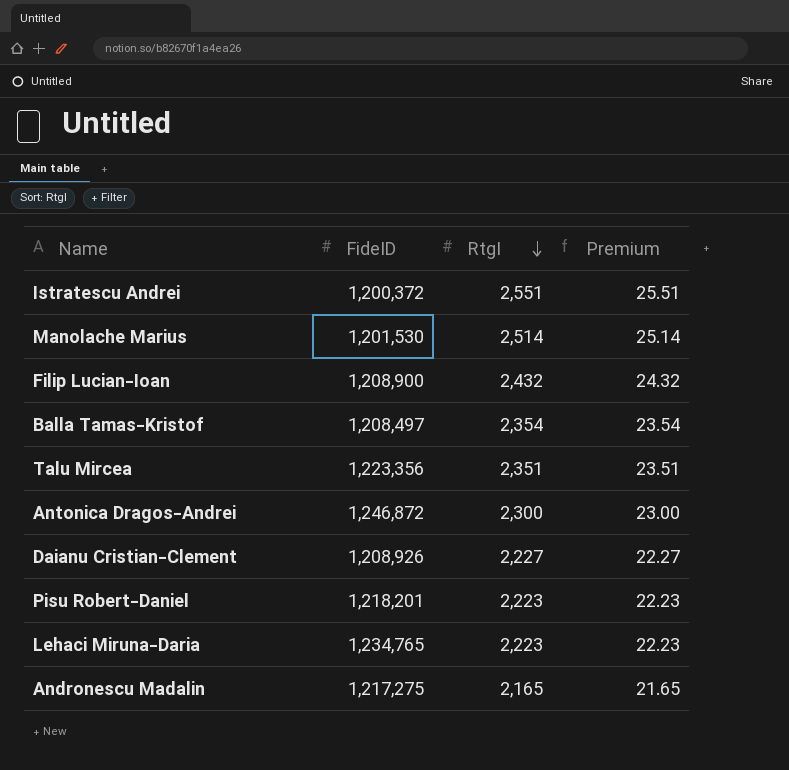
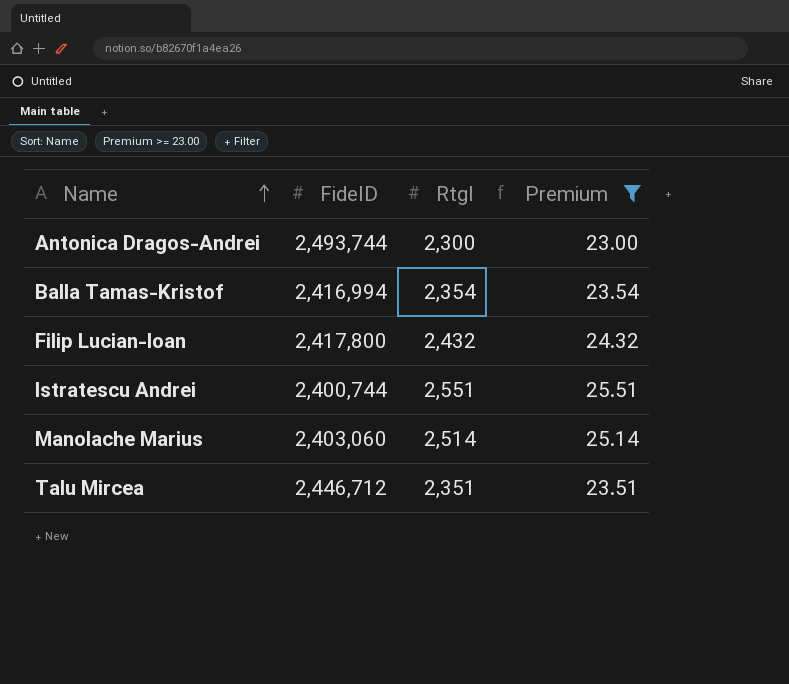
filter: none -> Premium >= 23.00
row order: RtgI descending -> Name ascending
Antonica Dragos-Andrei | FideID: 1,246,872 -> 2,493,744
Balla Tamas-Kristof | FideID: 1,208,497 -> 2,416,994
Filip Lucian-Ioan | FideID: 1,208,900 -> 2,417,800
Istratescu Andrei | FideID: 1,200,372 -> 2,400,744
Manolache Marius | FideID: 1,201,530 -> 2,403,060
Talu Mircea | FideID: 1,223,356 -> 2,446,712

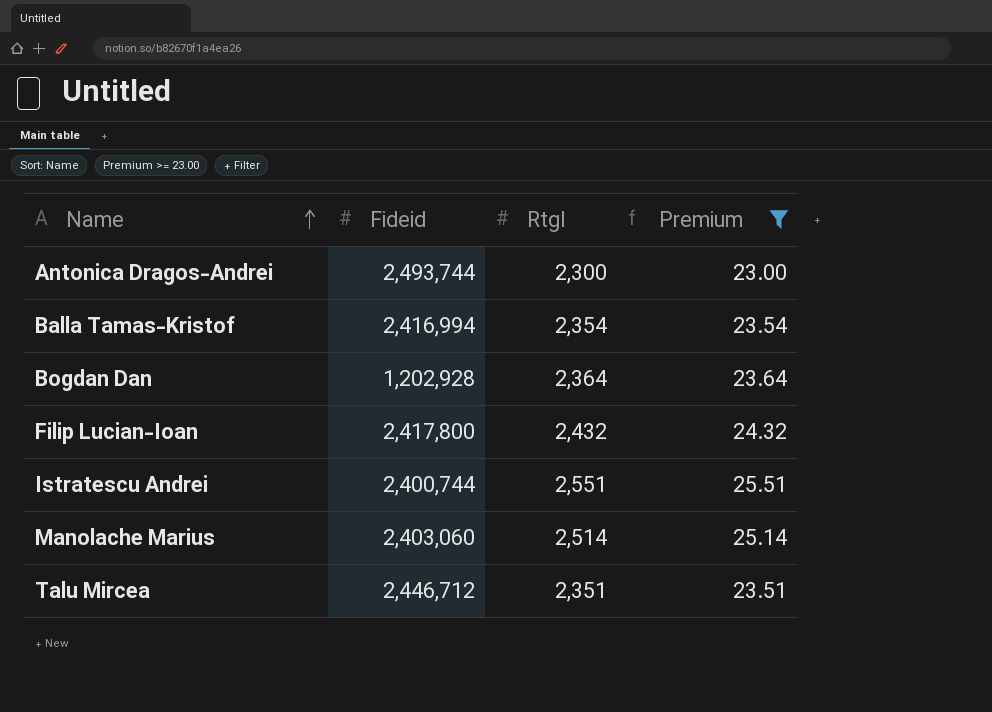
column name: FideID -> Fideid
row Bogdan Dan: none -> 1,202,928 | 2,364 | 23.64

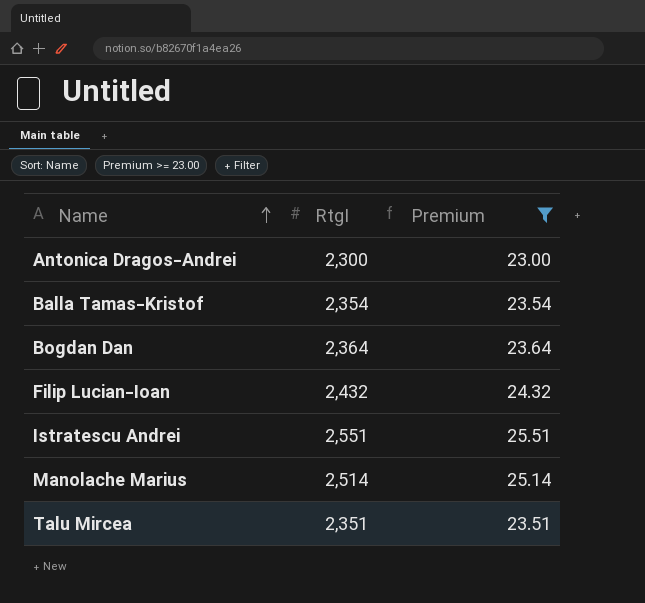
column Fideid | position: 2 -> none

